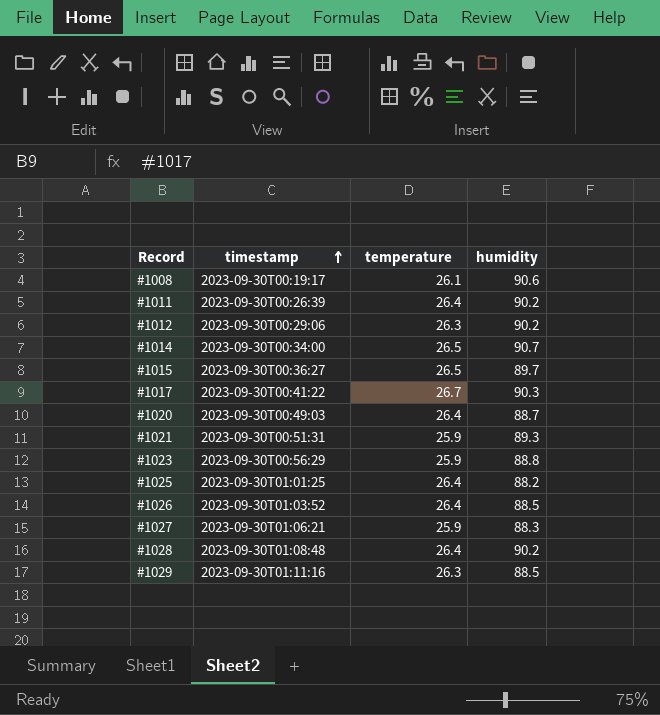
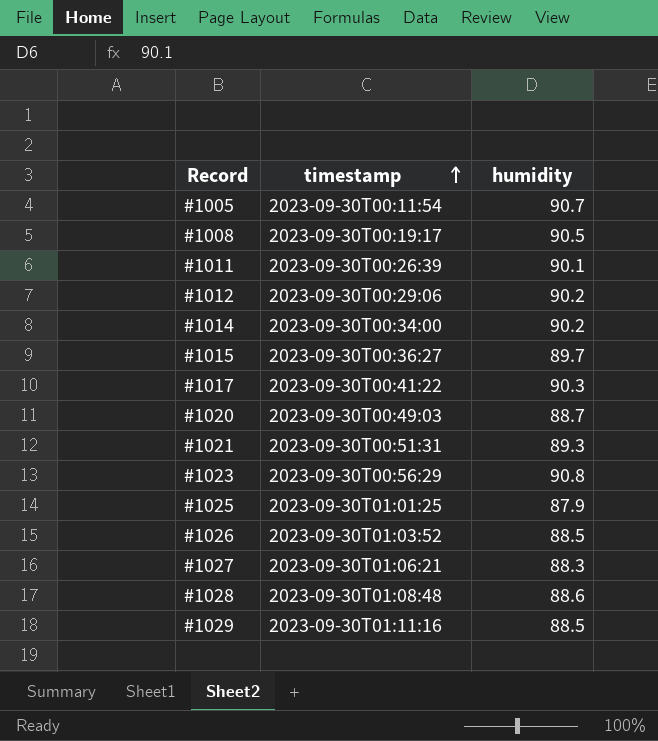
column temperature | position: 3 -> none
row #1005: none -> 2023-09-30T00:11:54 | 90.7
#1008 | humidity: 90.6 -> 90.5
#1011 | humidity: 90.2 -> 90.1
#1014 | humidity: 90.7 -> 90.2
#1023 | humidity: 88.8 -> 90.8
#1025 | humidity: 88.2 -> 87.9
#1028 | humidity: 90.2 -> 88.6

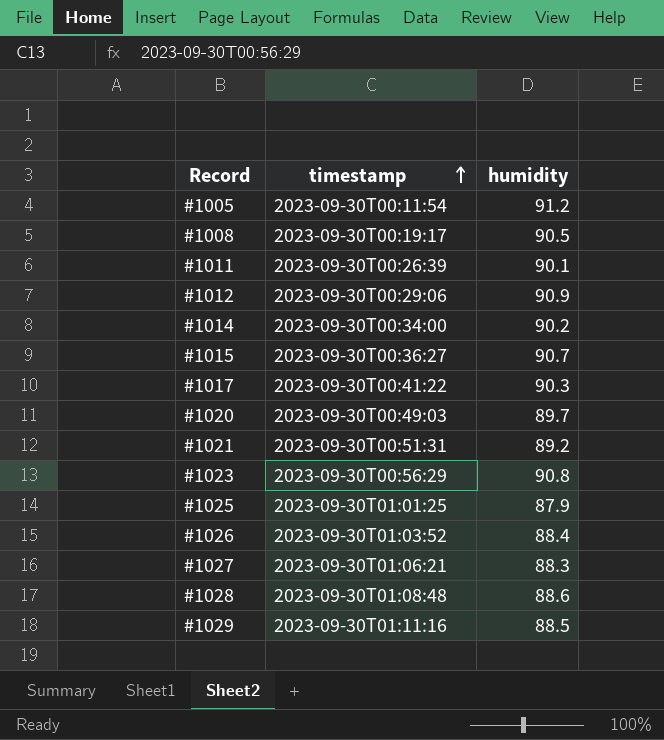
#1005 | humidity: 90.7 -> 91.2
#1012 | humidity: 90.2 -> 90.9
#1015 | humidity: 89.7 -> 90.7
#1020 | humidity: 88.7 -> 89.7
#1021 | humidity: 89.3 -> 89.2
#1026 | humidity: 88.5 -> 88.4

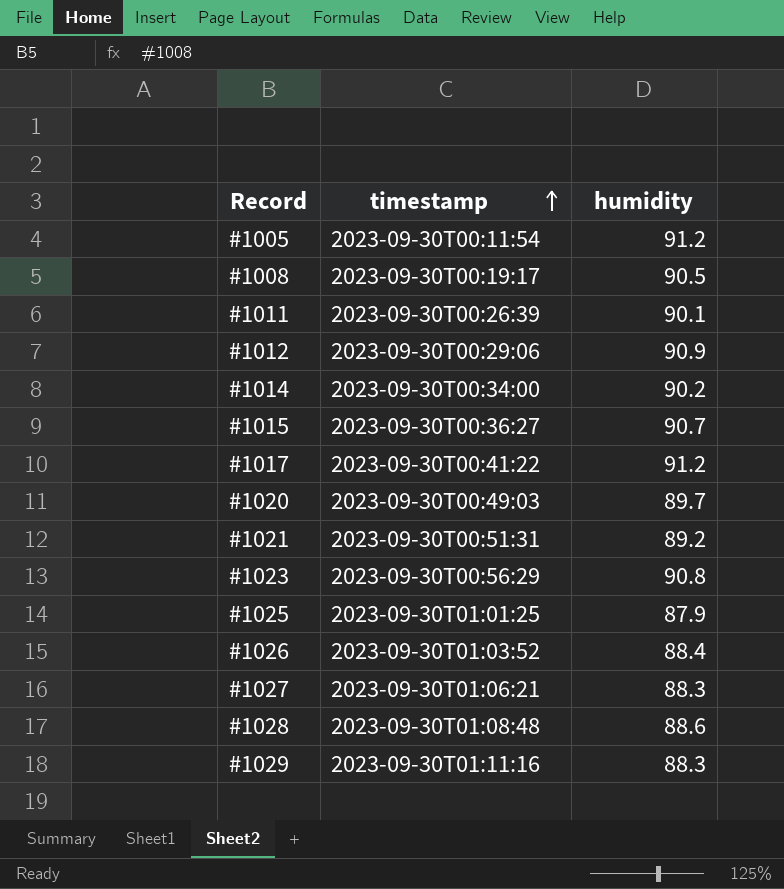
#1017 | humidity: 90.3 -> 91.2
#1029 | humidity: 88.5 -> 88.3

